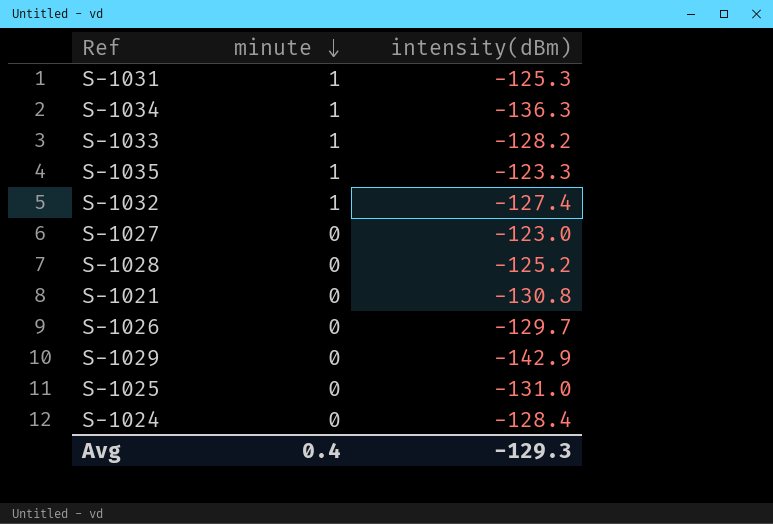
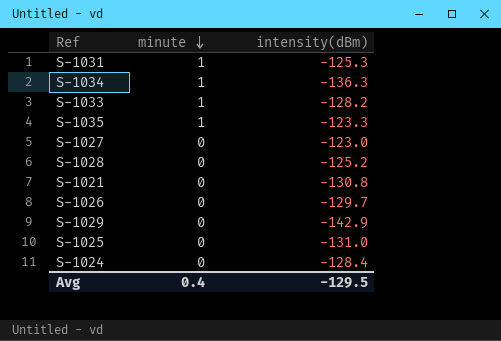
row S-1032: 1 | -127.4 -> none
Avg | intensity(dBm): -129.3 -> -129.5

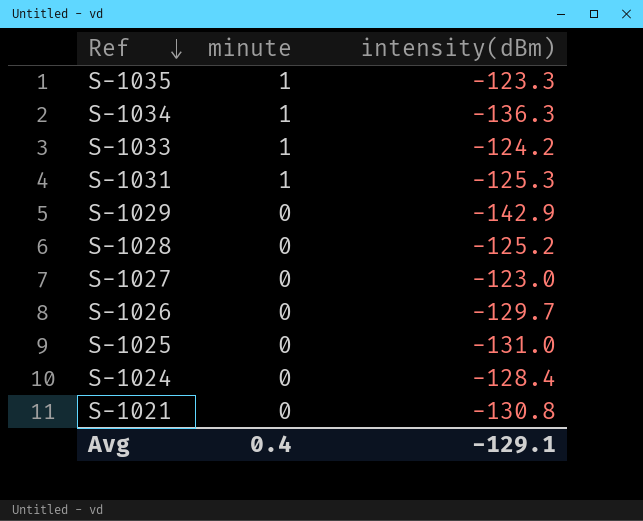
row order: minute descending -> Ref descending
S-1033 | intensity(dBm): -128.2 -> -124.2
Avg | intensity(dBm): -129.5 -> -129.1

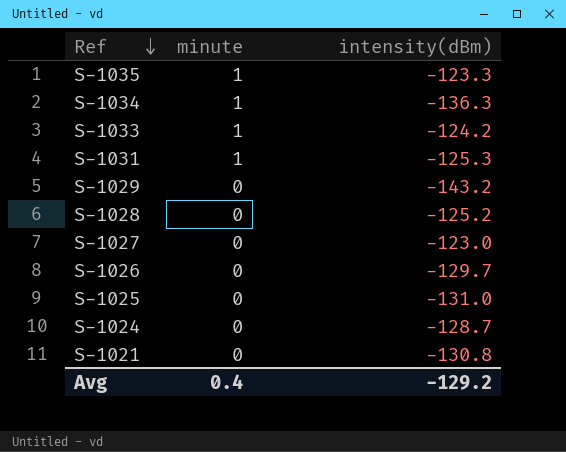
S-1029 | intensity(dBm): -142.9 -> -143.2
S-1024 | intensity(dBm): -128.4 -> -128.7
Avg | intensity(dBm): -129.1 -> -129.2

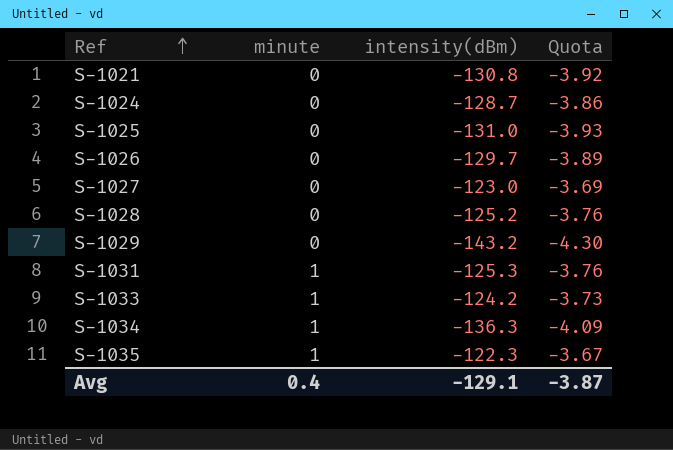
row order: Ref descending -> Ref ascending
column Quota | formula: none -> [intensity(dBm)] * 0.03
S-1035 | intensity(dBm): -123.3 -> -122.3
Avg | intensity(dBm): -129.2 -> -129.1

